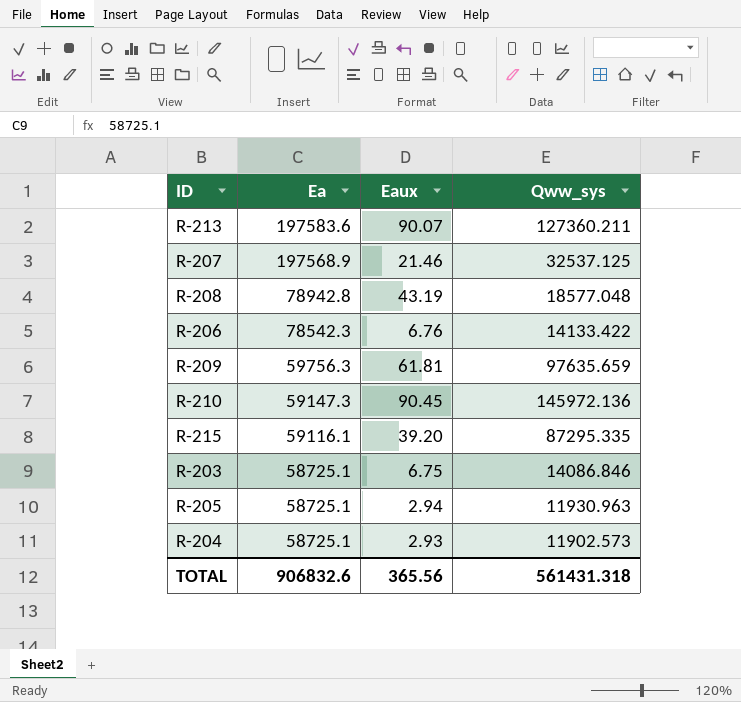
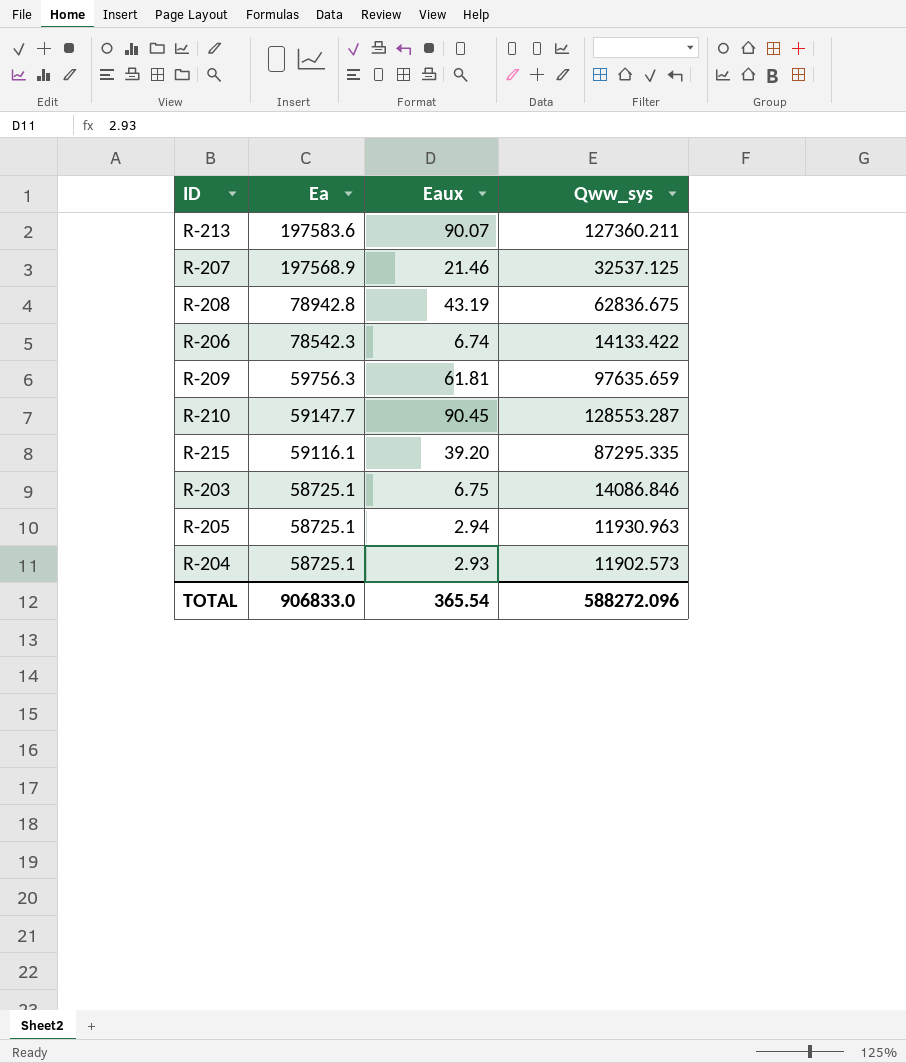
R-208 | Qww_sys: 18577.048 -> 62836.675
R-206 | Eaux: 6.76 -> 6.74
R-210 | Ea: 59147.3 -> 59147.7
R-210 | Qww_sys: 145972.136 -> 128553.287
TOTAL | Ea: 906832.6 -> 906833.0
TOTAL | Eaux: 365.56 -> 365.54
TOTAL | Qww_sys: 561431.318 -> 588272.096

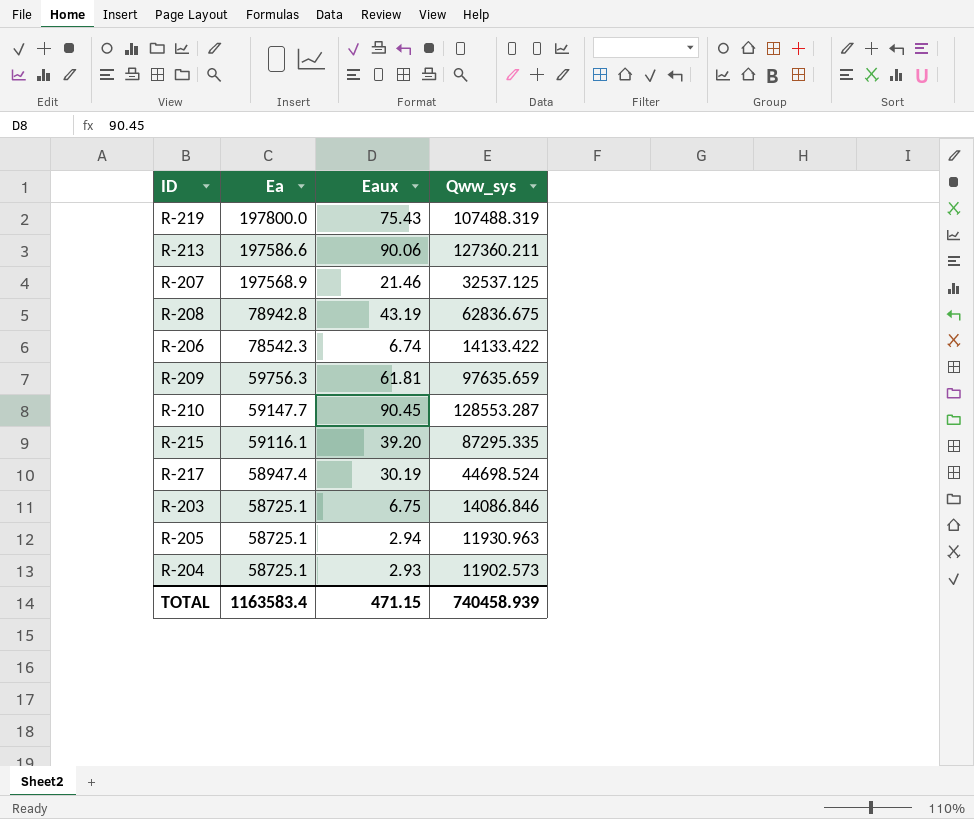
row R-219: none -> 197800.0 | 75.43 | 107488.319
R-213 | Ea: 197583.6 -> 197586.6
R-213 | Eaux: 90.07 -> 90.06
row R-217: none -> 58947.4 | 30.19 | 44698.524
TOTAL | Ea: 906833.0 -> 1163583.4
TOTAL | Eaux: 365.54 -> 471.15
TOTAL | Qww_sys: 588272.096 -> 740458.939

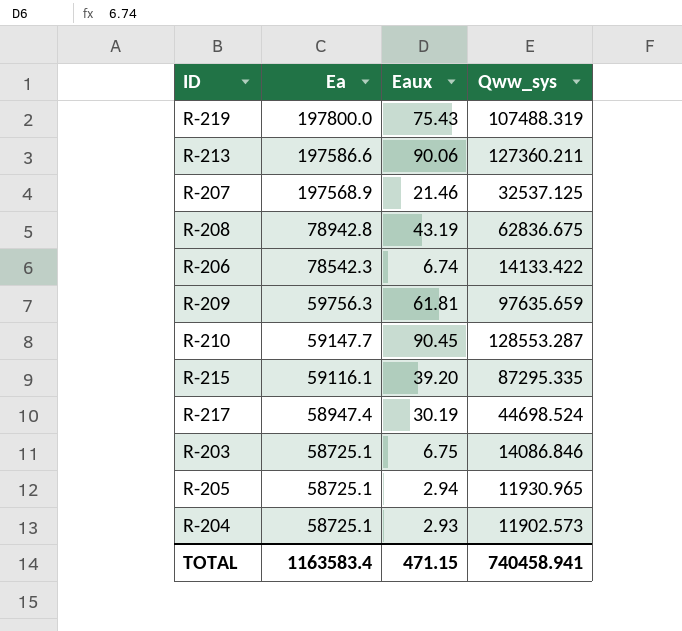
R-205 | Qww_sys: 11930.963 -> 11930.965
TOTAL | Qww_sys: 740458.939 -> 740458.941

